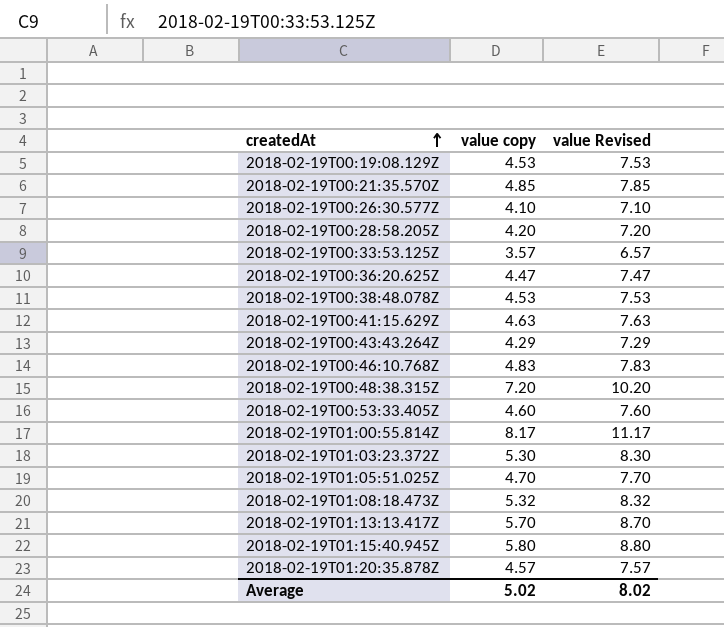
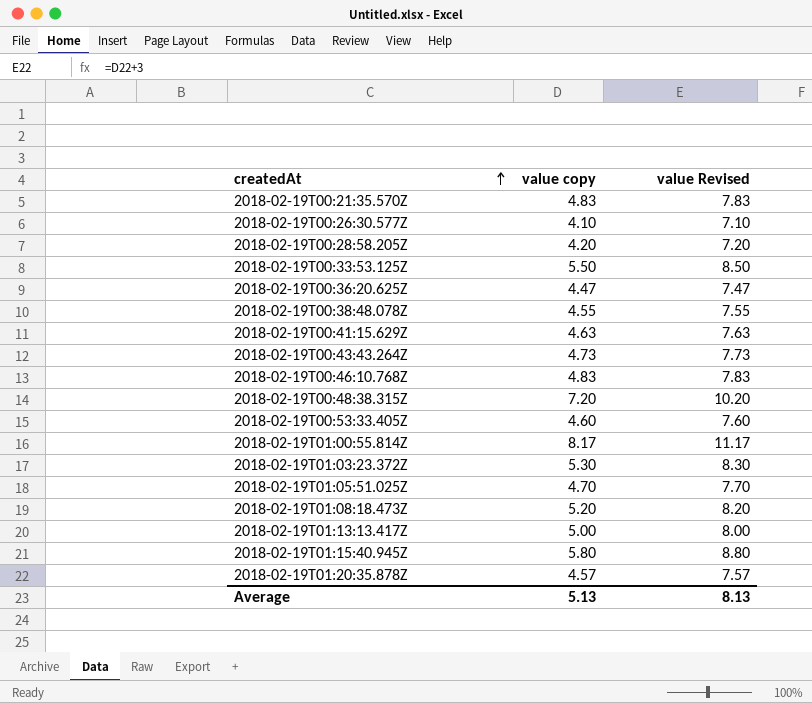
row 2018-02-19T00:19:08.129Z: 4.53 | 7.53 -> none
2018-02-19T00:21:35.570Z | value copy: 4.85 -> 4.83
2018-02-19T00:21:35.570Z | value Revised: 7.85 -> 7.83
2018-02-19T00:33:53.125Z | value copy: 3.57 -> 5.50
2018-02-19T00:33:53.125Z | value Revised: 6.57 -> 8.50
2018-02-19T00:38:48.078Z | value copy: 4.53 -> 4.55
2018-02-19T00:38:48.078Z | value Revised: 7.53 -> 7.55
2018-02-19T00:43:43.264Z | value copy: 4.29 -> 4.73
2018-02-19T00:43:43.264Z | value Revised: 7.29 -> 7.73
2018-02-19T01:08:18.473Z | value copy: 5.32 -> 5.20
2018-02-19T01:08:18.473Z | value Revised: 8.32 -> 8.20
2018-02-19T01:13:13.417Z | value copy: 5.70 -> 5.00
2018-02-19T01:13:13.417Z | value Revised: 8.70 -> 8.00
Average | value copy: 5.02 -> 5.13
Average | value Revised: 8.02 -> 8.13

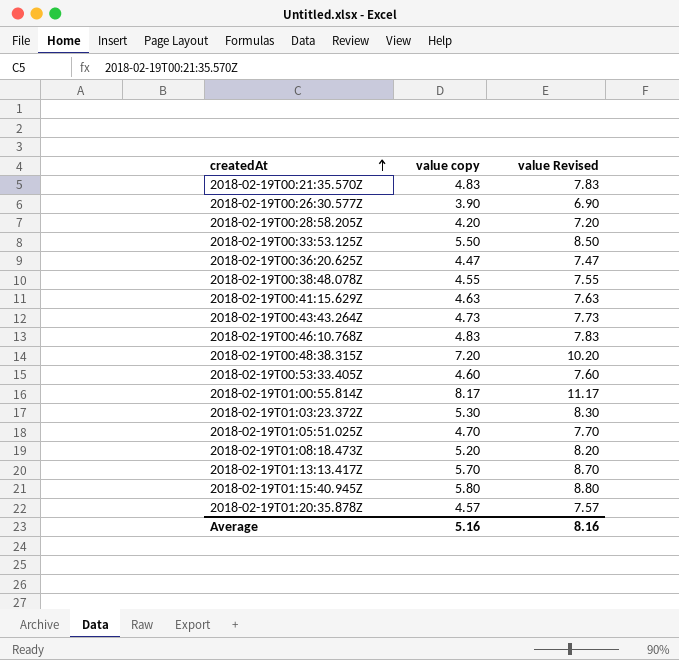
2018-02-19T00:26:30.577Z | value copy: 4.10 -> 3.90
2018-02-19T00:26:30.577Z | value Revised: 7.10 -> 6.90
2018-02-19T01:13:13.417Z | value copy: 5.00 -> 5.70
2018-02-19T01:13:13.417Z | value Revised: 8.00 -> 8.70
Average | value copy: 5.13 -> 5.16
Average | value Revised: 8.13 -> 8.16

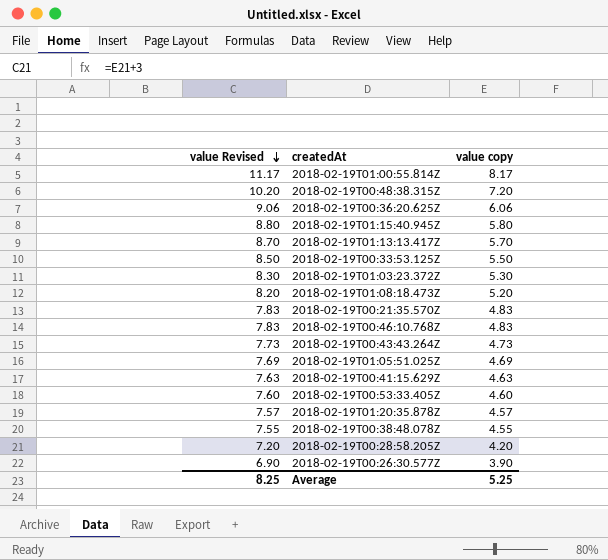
row order: createdAt ascending -> value Revised descending
column value Revised | position: 3 -> 1
2018-02-19T00:36:20.625Z | value Revised: 7.47 -> 9.06
2018-02-19T00:36:20.625Z | value copy: 4.47 -> 6.06
2018-02-19T01:05:51.025Z | value Revised: 7.70 -> 7.69
2018-02-19T01:05:51.025Z | value copy: 4.70 -> 4.69
Average | value Revised: 8.16 -> 8.25
Average | value copy: 5.16 -> 5.25

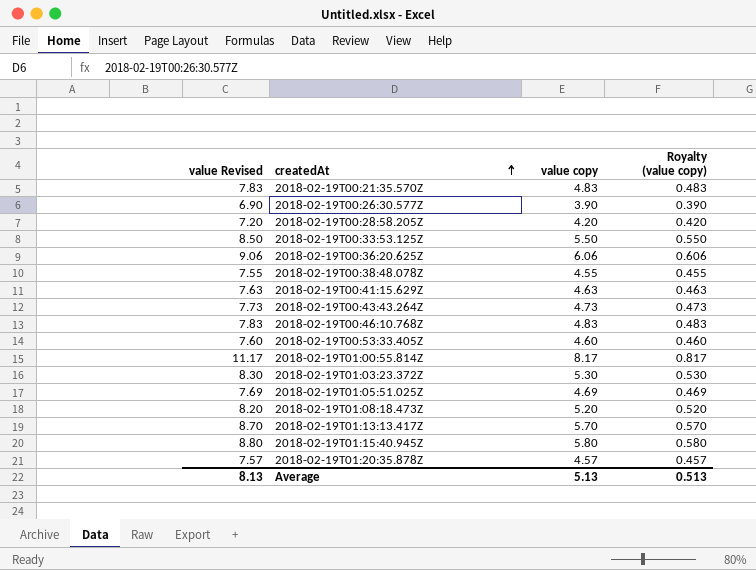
row order: value Revised descending -> createdAt ascending
column Royalty (value copy) | formula: none -> [value copy] * 0.1
row 2018-02-19T00:48:38.315Z: 10.20 | 7.20 -> none
Average | value Revised: 8.25 -> 8.13
Average | value copy: 5.25 -> 5.13

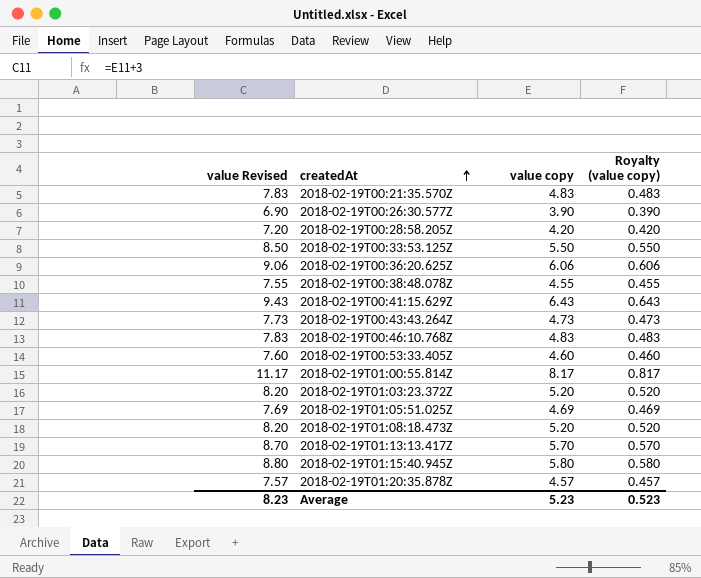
2018-02-19T00:41:15.629Z | value Revised: 7.63 -> 9.43
2018-02-19T00:41:15.629Z | value copy: 4.63 -> 6.43
2018-02-19T00:41:15.629Z | Royalty (value copy): 0.463 -> 0.643
2018-02-19T01:03:23.372Z | value Revised: 8.30 -> 8.20
2018-02-19T01:03:23.372Z | value copy: 5.30 -> 5.20
2018-02-19T01:03:23.372Z | Royalty (value copy): 0.530 -> 0.520
Average | value Revised: 8.13 -> 8.23
Average | value copy: 5.13 -> 5.23
Average | Royalty (value copy): 0.513 -> 0.523

